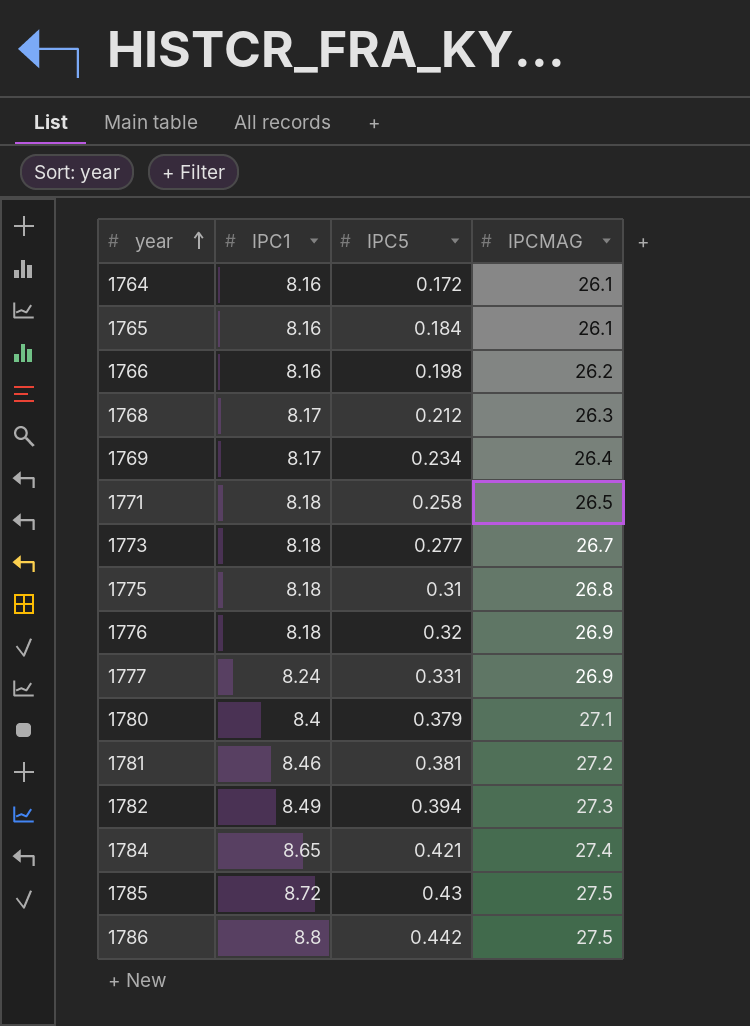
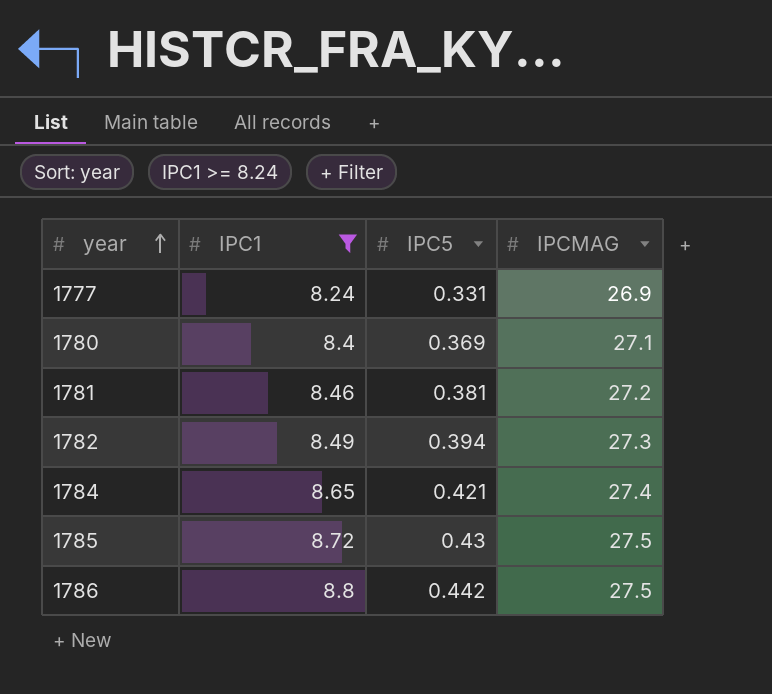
filter: none -> IPC1 >= 8.24
1780 | IPC5: 0.379 -> 0.369

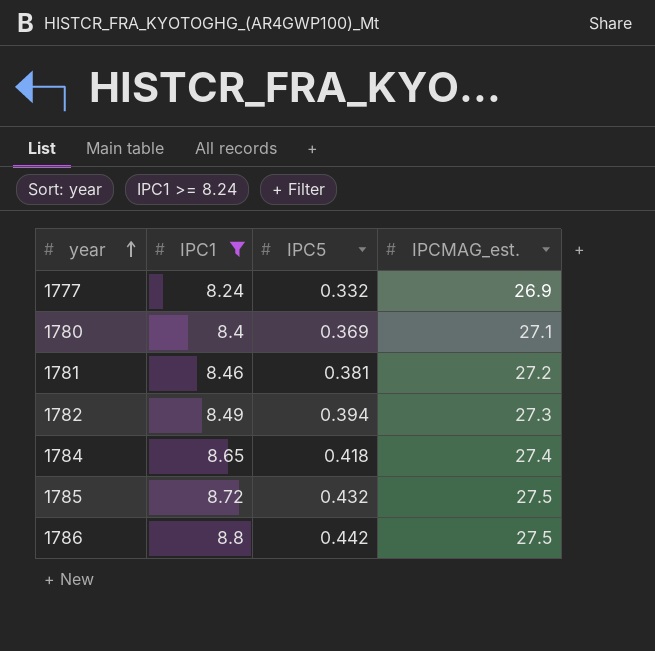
column name: IPCMAG -> IPCMAG_est.
1777 | IPC5: 0.331 -> 0.332
1784 | IPC5: 0.421 -> 0.418
1785 | IPC5: 0.43 -> 0.432

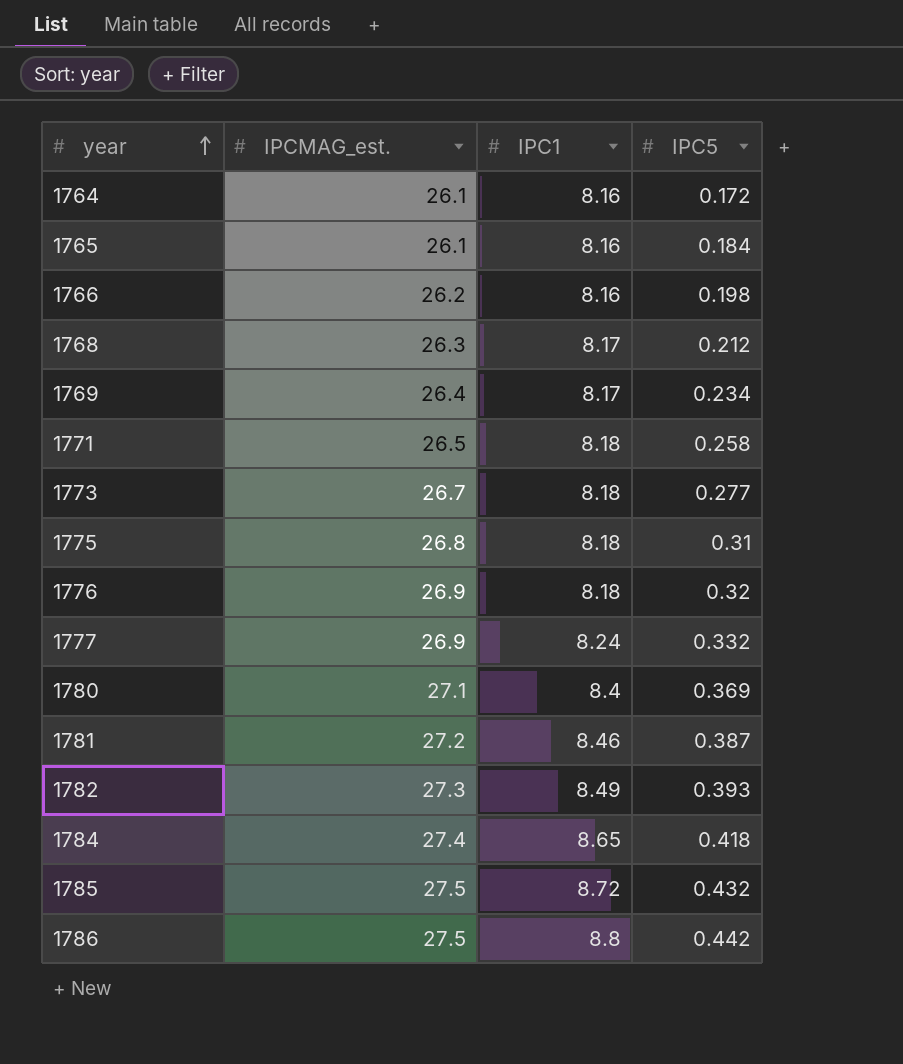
filter: IPC1 >= 8.24 -> none
column IPCMAG_est. | position: 4 -> 2
1781 | IPC5: 0.381 -> 0.387
1782 | IPC5: 0.394 -> 0.393

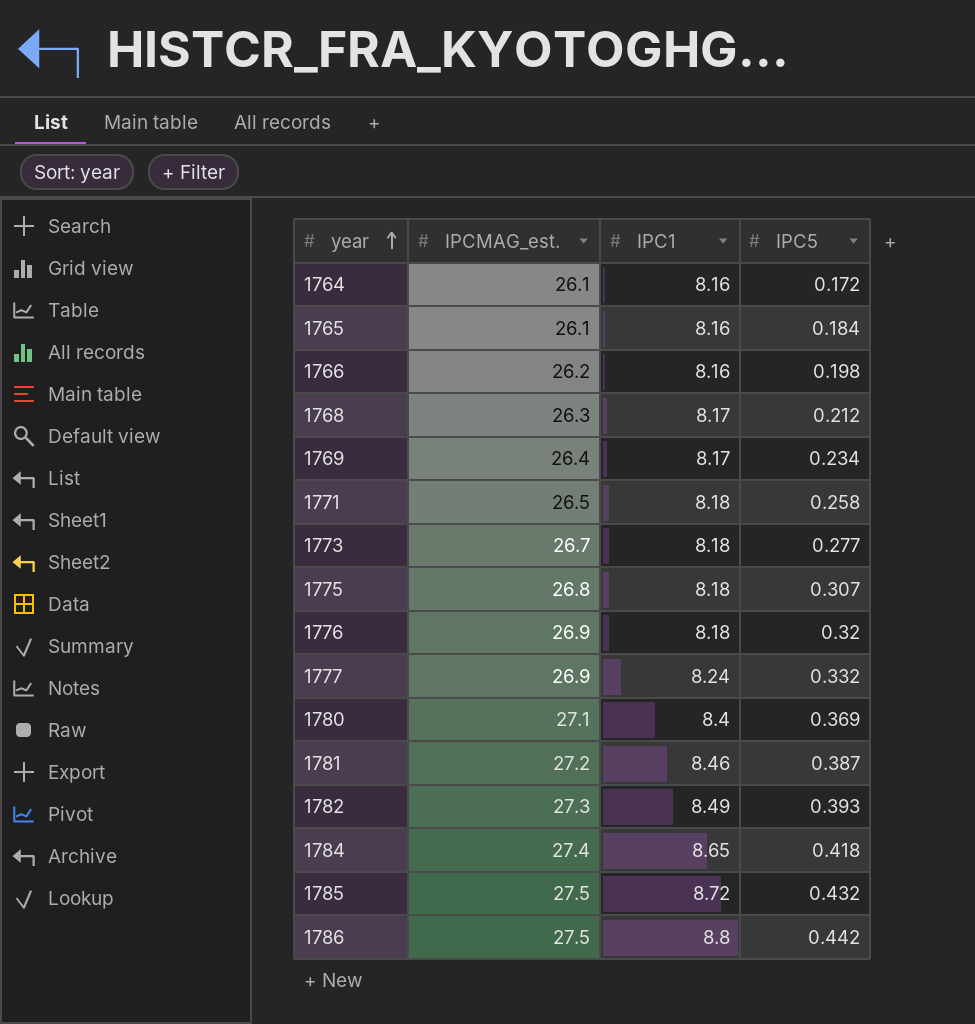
1775 | IPC5: 0.31 -> 0.307

